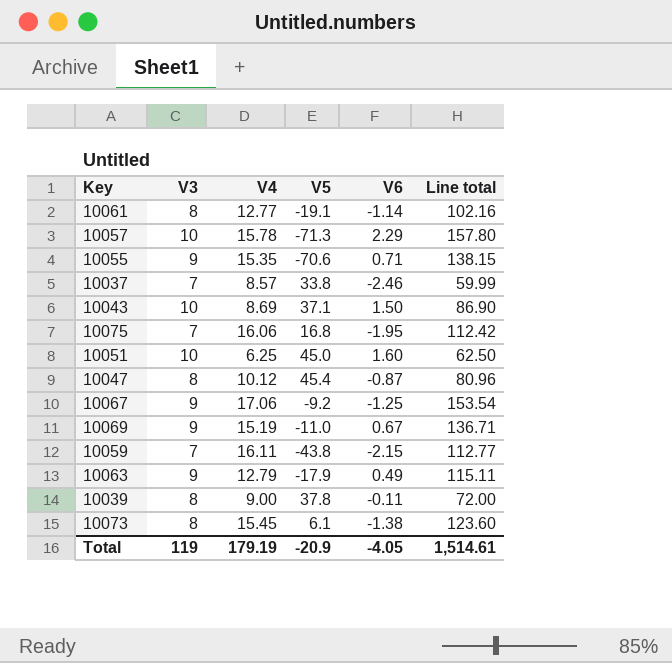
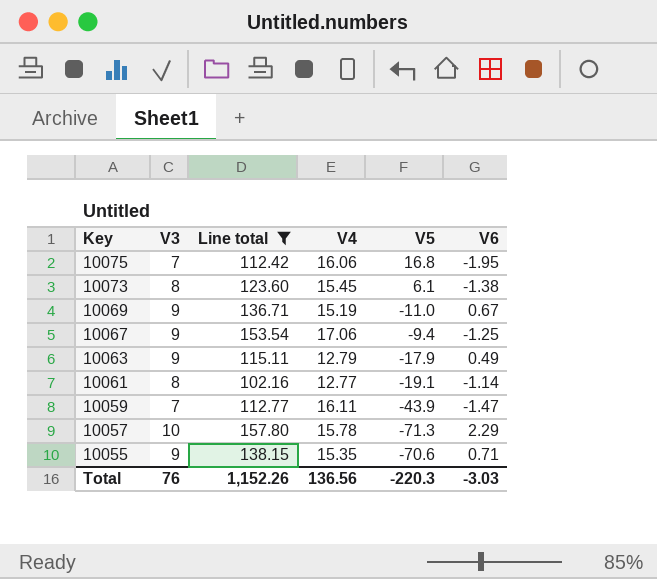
filter: none -> Line total >= 102.16
row order: none -> Key descending
column Line total | position: 6 -> 3
10067 | V5: -9.2 -> -9.4
10059 | V5: -43.8 -> -43.9
10059 | V6: -2.15 -> -1.47
Total | V3: 119 -> 76
Total | Line total: 1,514.61 -> 1,152.26
Total | V4: 179.19 -> 136.56
Total | V5: -20.9 -> -220.3
Total | V6: -4.05 -> -3.03

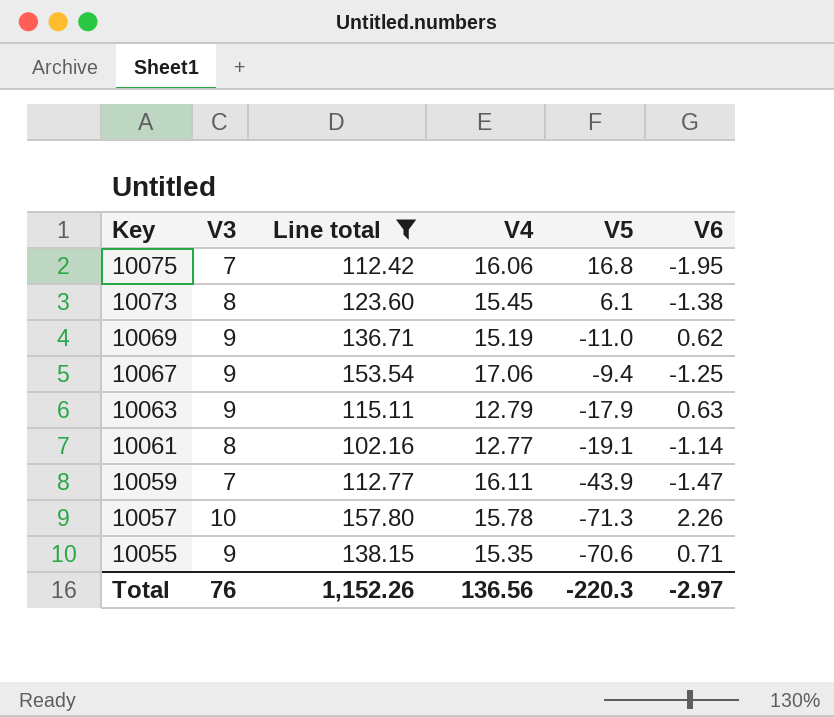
10069 | V6: 0.67 -> 0.62
10063 | V6: 0.49 -> 0.63
10057 | V6: 2.29 -> 2.26
Total | V6: -3.03 -> -2.97

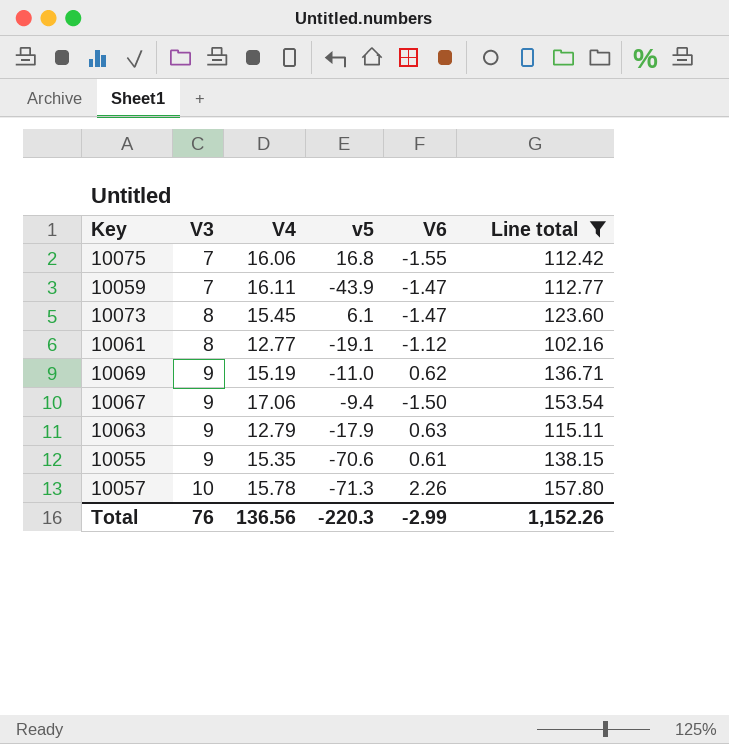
row order: Key descending -> V3 ascending
column name: V5 -> v5
column Line total | position: 3 -> 6
10075 | V6: -1.95 -> -1.55
10073 | V6: -1.38 -> -1.47
10061 | V6: -1.14 -> -1.12
10067 | V6: -1.25 -> -1.50
10055 | V6: 0.71 -> 0.61
Total | V6: -2.97 -> -2.99

